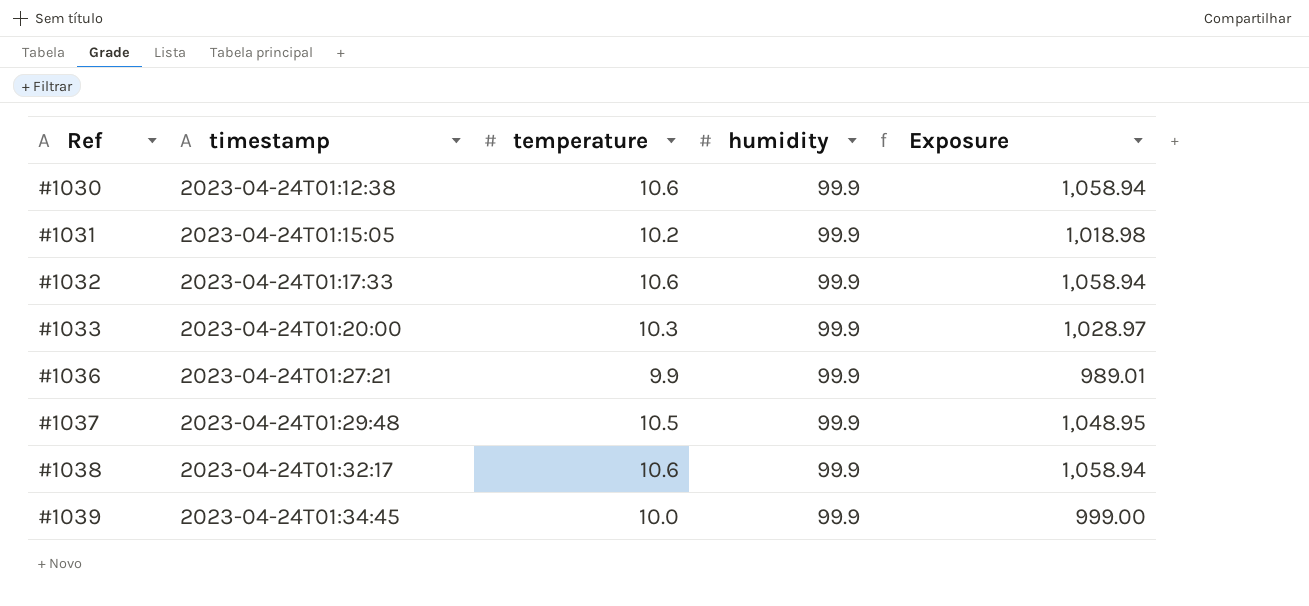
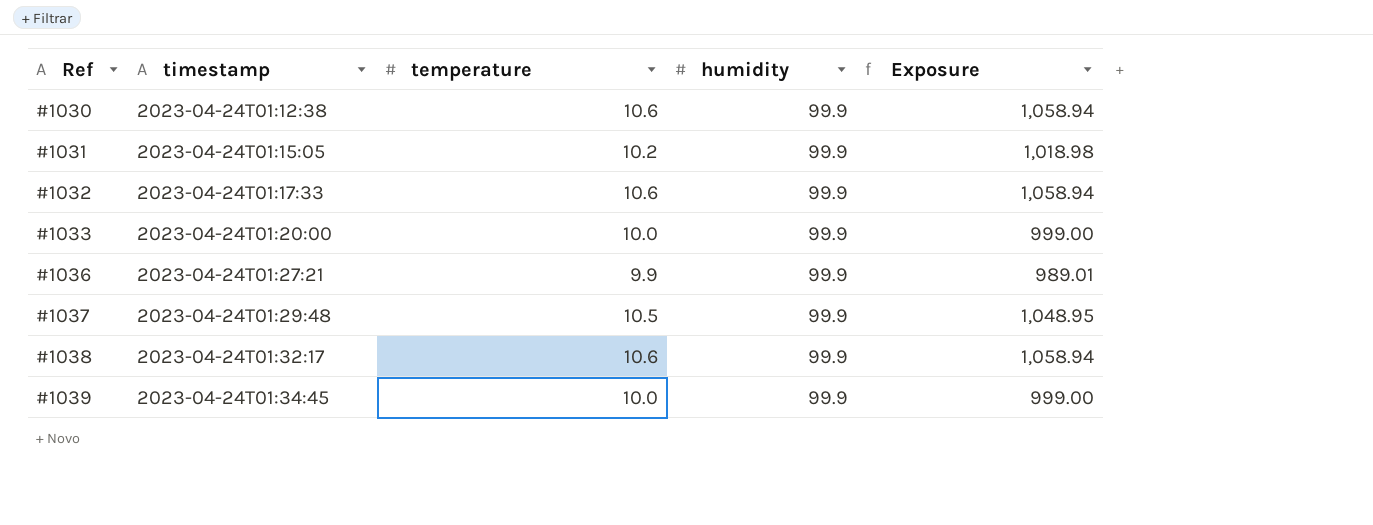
#1033 | temperature: 10.3 -> 10.0
#1033 | Exposure: 1,028.97 -> 999.00

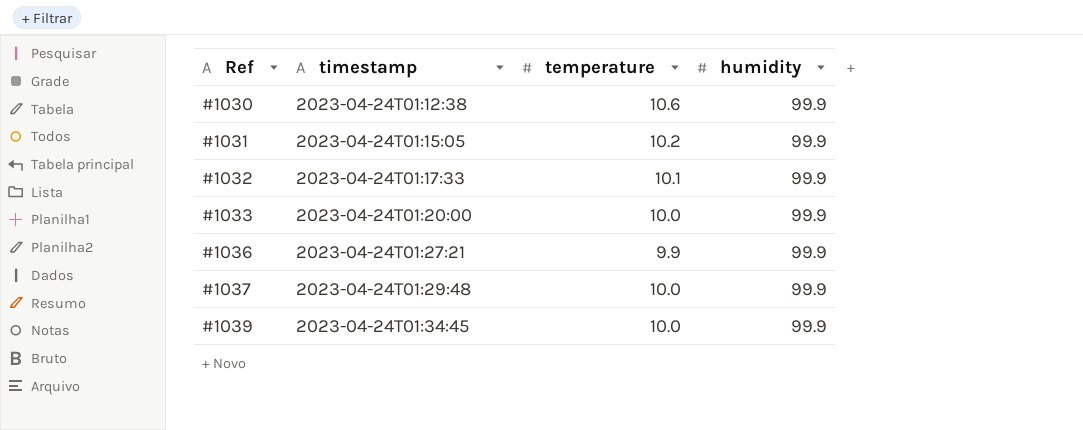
column Exposure | formula: [temperature] * [humidity] -> none
row #1038: 2023-04-24T01:32:17 | 10.6 | 99.9 | 1,058.94 -> none
#1032 | temperature: 10.6 -> 10.1
#1037 | temperature: 10.5 -> 10.0

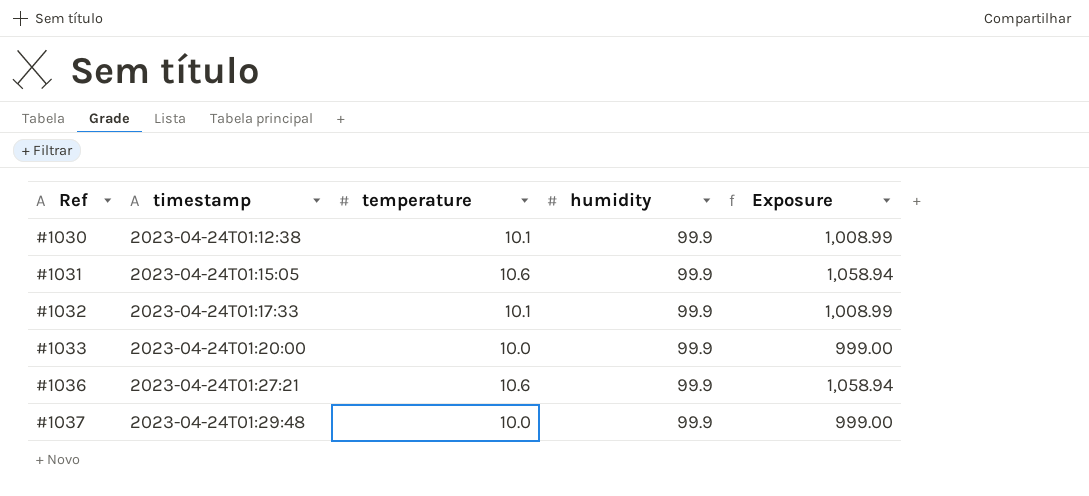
column Exposure | formula: none -> [temperature] * [humidity]
row #1039: 2023-04-24T01:34:45 | 10.0 | 99.9 -> none
#1030 | temperature: 10.6 -> 10.1
#1031 | temperature: 10.2 -> 10.6
#1036 | temperature: 9.9 -> 10.6

